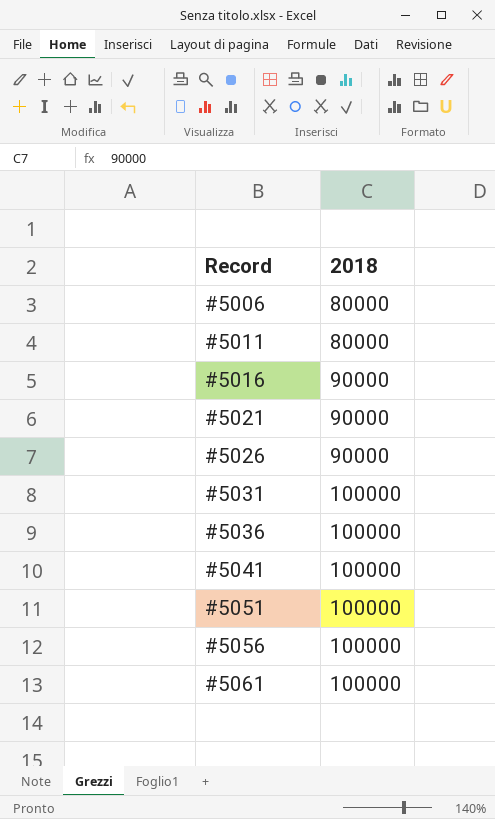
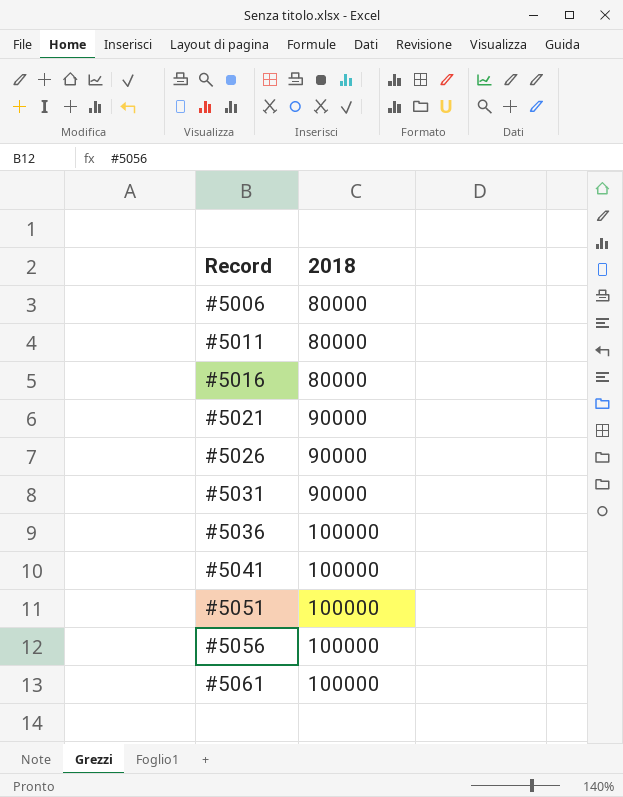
#5016 | 2018: 90000 -> 80000
#5031 | 2018: 100000 -> 90000

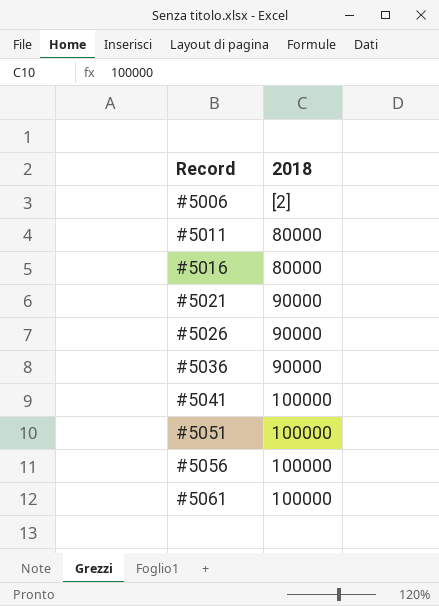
row #5031: 90000 -> none
#5006 | 2018: 80000 -> [2]
#5036 | 2018: 100000 -> 90000

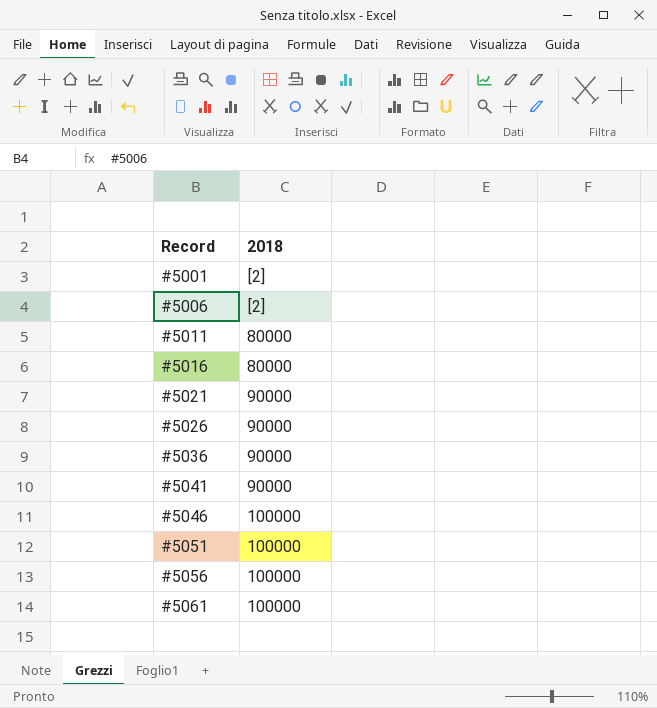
row #5001: none -> [2]
#5041 | 2018: 100000 -> 90000
row #5046: none -> 100000

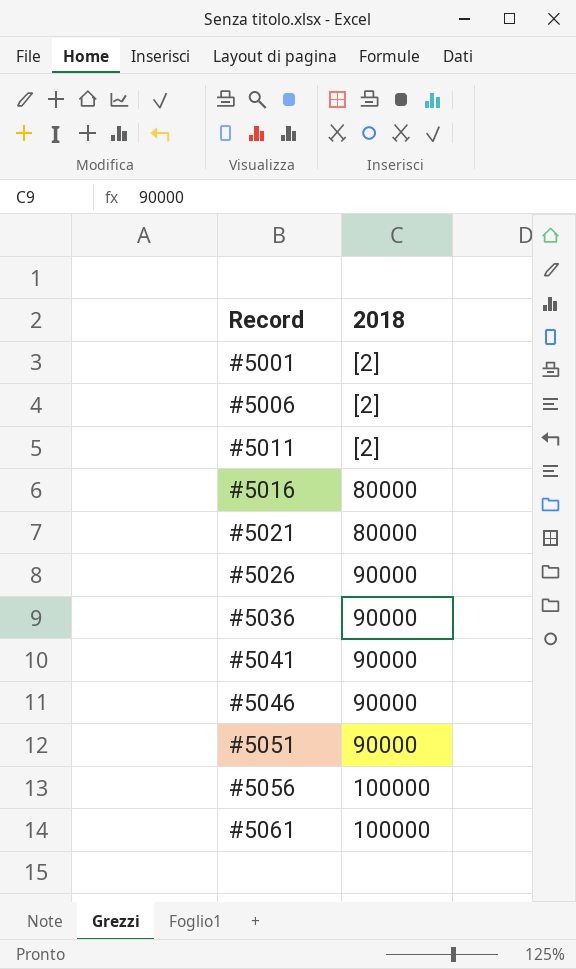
#5011 | 2018: 80000 -> [2]
#5021 | 2018: 90000 -> 80000
#5046 | 2018: 100000 -> 90000
#5051 | 2018: 100000 -> 90000

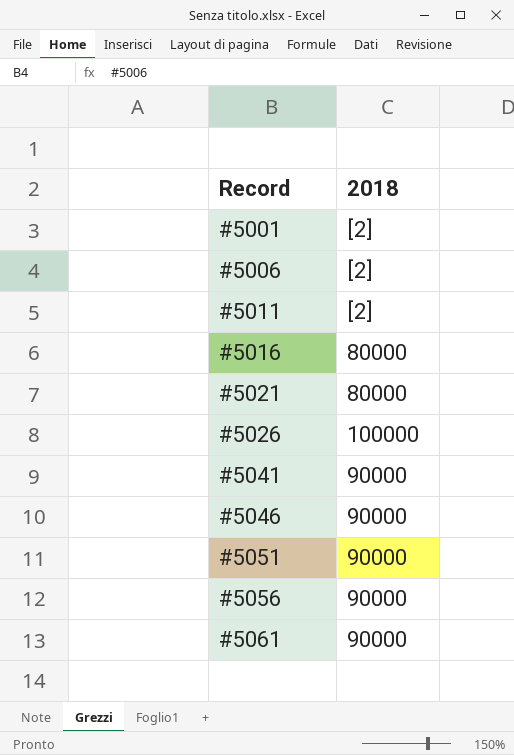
row #5036: 90000 -> none
#5026 | 2018: 90000 -> 100000
#5056 | 2018: 100000 -> 90000
#5061 | 2018: 100000 -> 90000

